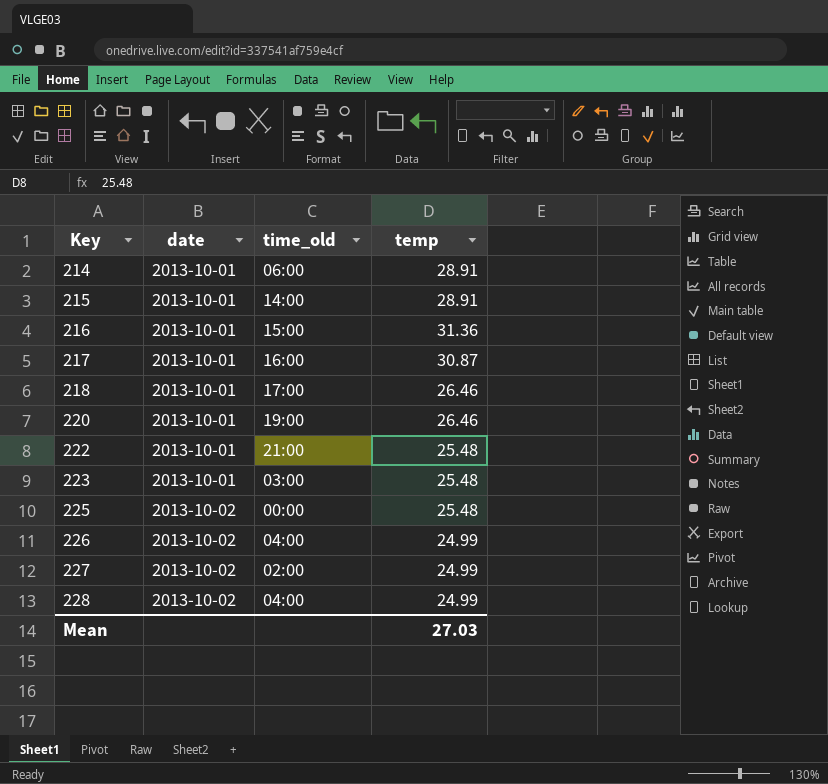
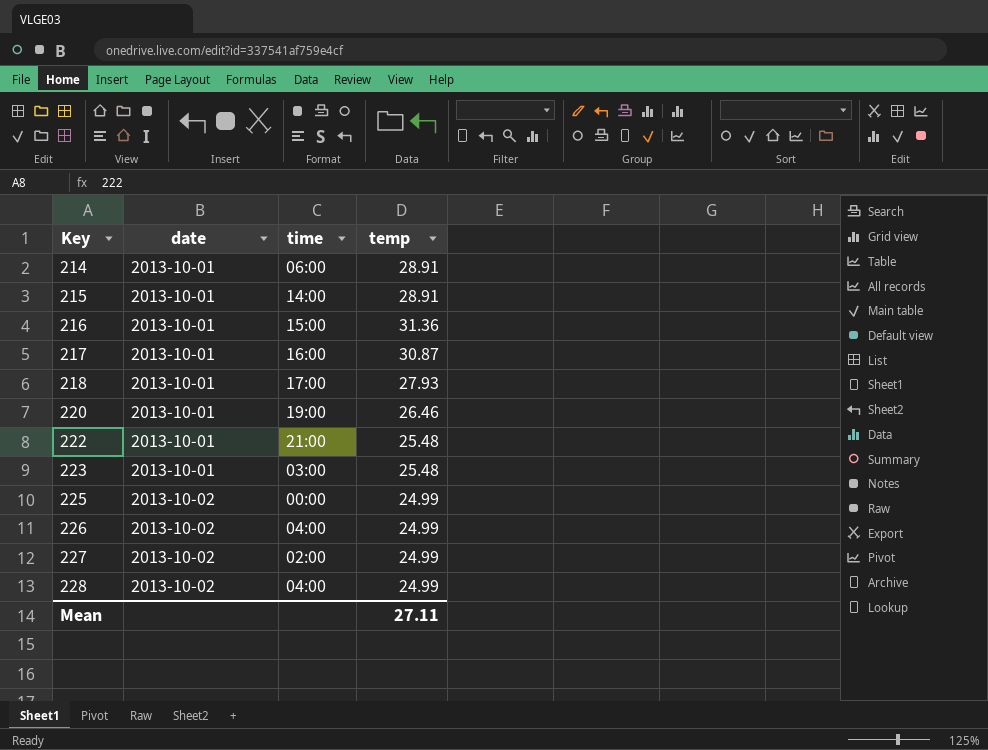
column name: time_old -> time
218 | temp: 26.46 -> 27.93
225 | temp: 25.48 -> 24.99
Mean | temp: 27.03 -> 27.11

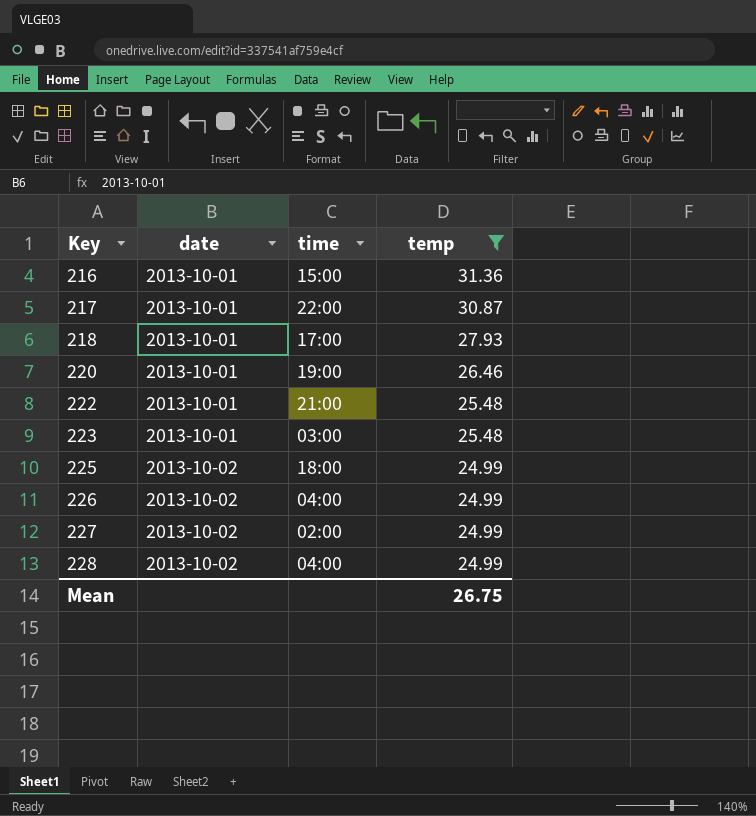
filter: none -> temp != 28.91
217 | time: 16:00 -> 22:00
225 | time: 00:00 -> 18:00
Mean | temp: 27.11 -> 26.75

